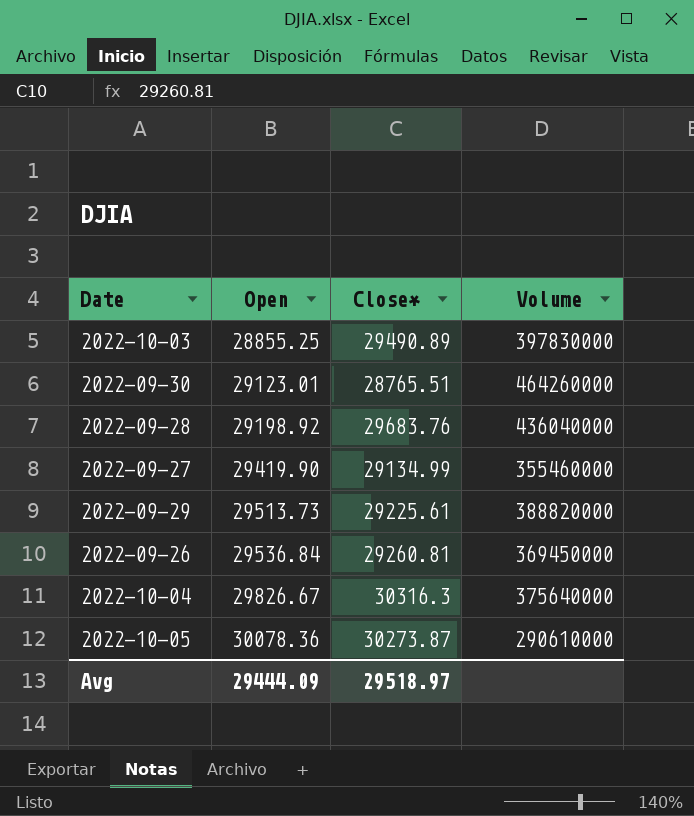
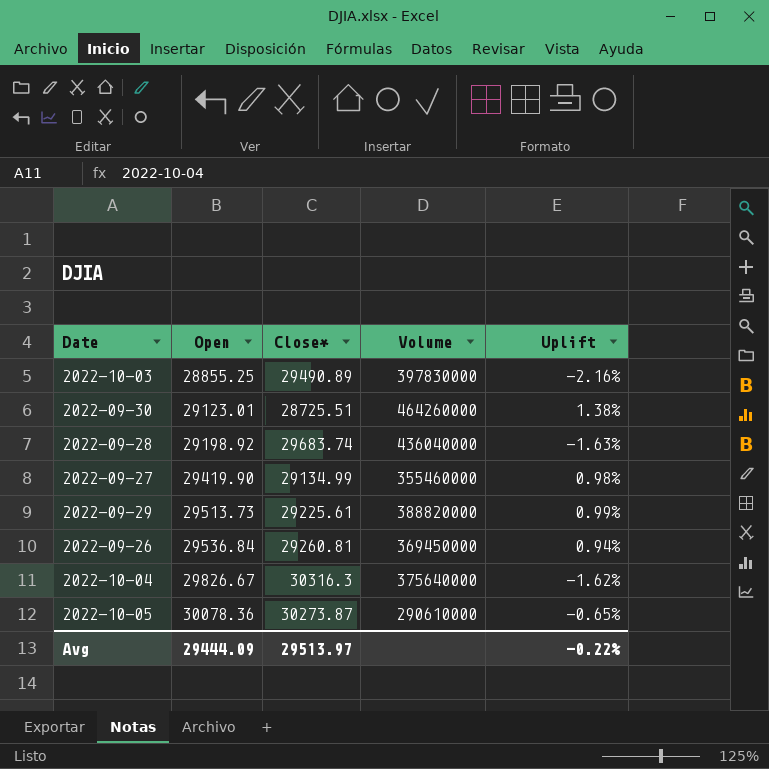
column Uplift | formula: none -> ([Open] - [Close*]) / [Close*]
2022-09-30 | Close*: 28765.51 -> 28725.51
2022-09-28 | Close*: 29683.76 -> 29683.74
Avg | Close*: 29518.97 -> 29513.97

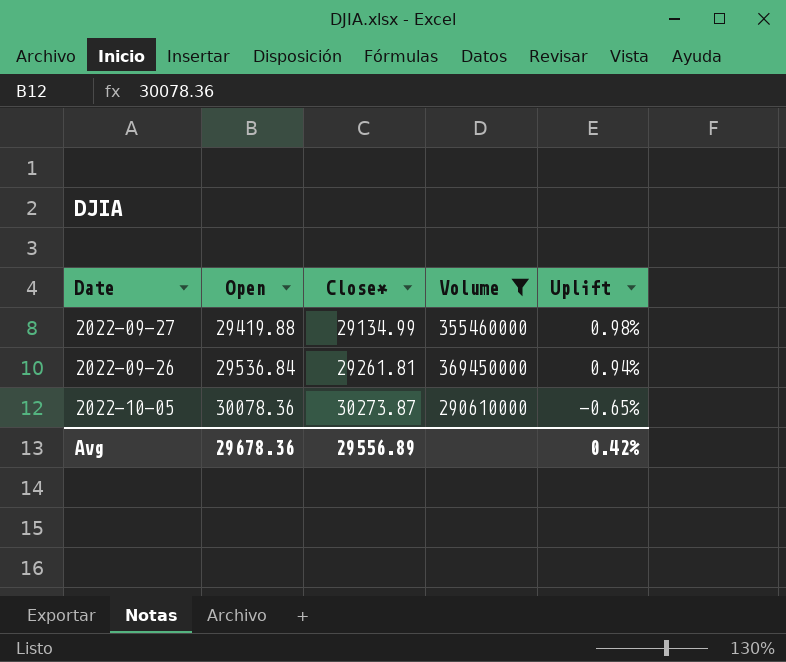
filter: none -> Volume <= 369450000
2022-09-27 | Open: 29419.90 -> 29419.88
2022-09-26 | Close*: 29260.81 -> 29261.81
Avg | Open: 29444.09 -> 29678.36
Avg | Close*: 29513.97 -> 29556.89
Avg | Uplift: -0.22% -> 0.42%

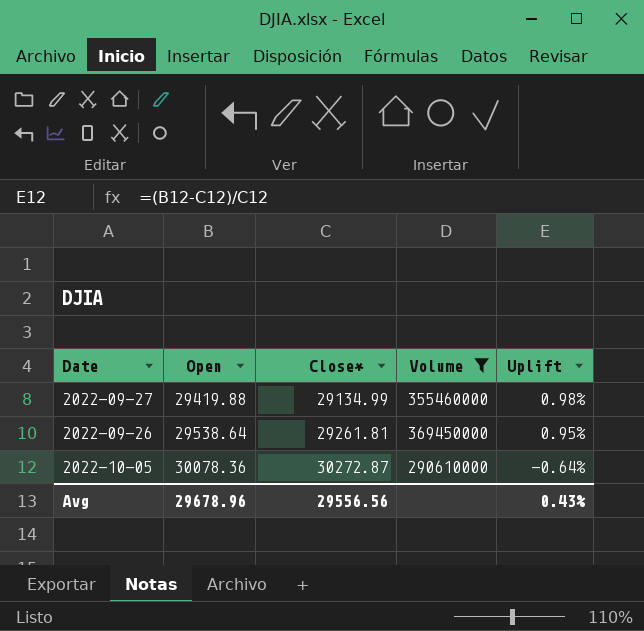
2022-09-26 | Open: 29536.84 -> 29538.64
2022-09-26 | Uplift: 0.94% -> 0.95%
2022-10-05 | Close*: 30273.87 -> 30272.87
2022-10-05 | Uplift: -0.65% -> -0.64%
Avg | Open: 29678.36 -> 29678.96
Avg | Close*: 29556.89 -> 29556.56
Avg | Uplift: 0.42% -> 0.43%

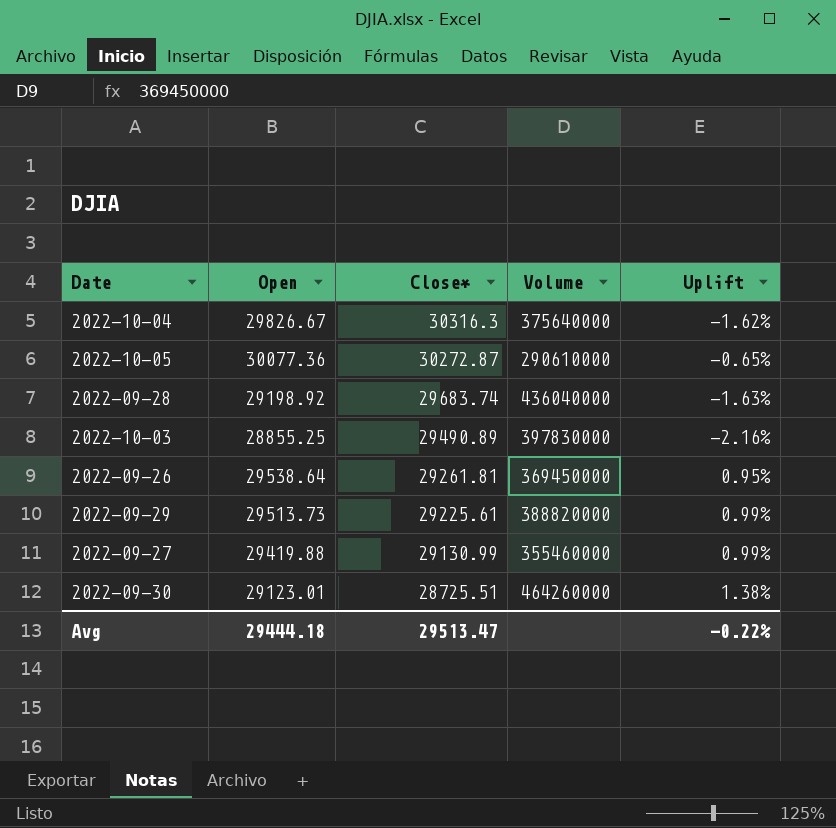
filter: Volume <= 369450000 -> none
row order: Open ascending -> Close* descending
2022-10-05 | Open: 30078.36 -> 30077.36
2022-10-05 | Uplift: -0.64% -> -0.65%
2022-09-27 | Close*: 29134.99 -> 29130.99
2022-09-27 | Uplift: 0.98% -> 0.99%
Avg | Open: 29678.96 -> 29444.18
Avg | Close*: 29556.56 -> 29513.47
Avg | Uplift: 0.43% -> -0.22%

